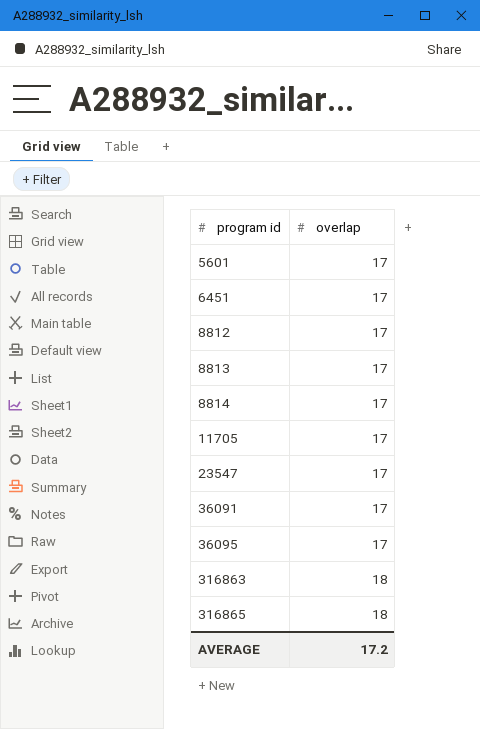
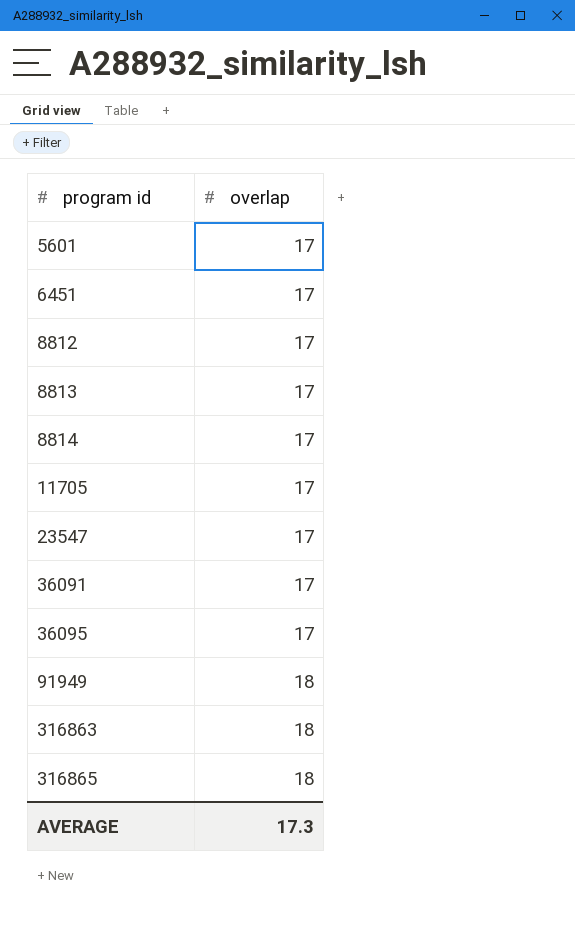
row 91949: none -> 18
AVERAGE | overlap: 17.2 -> 17.3

